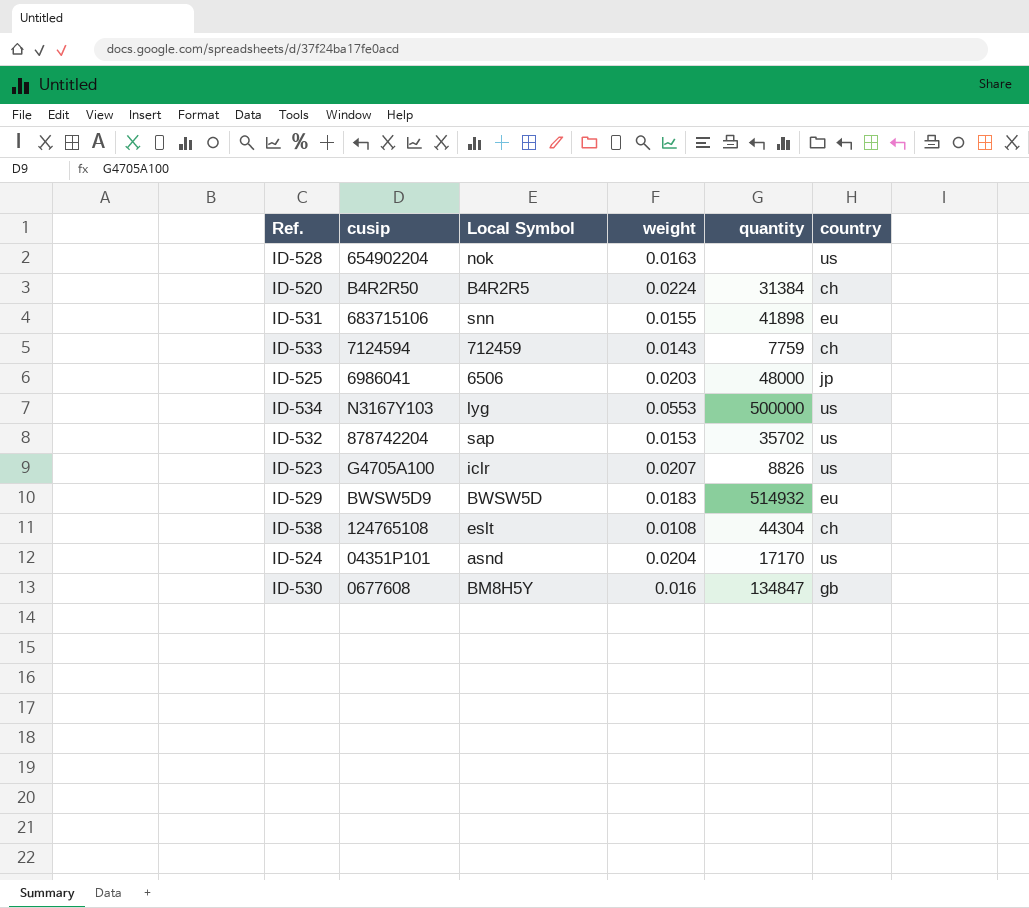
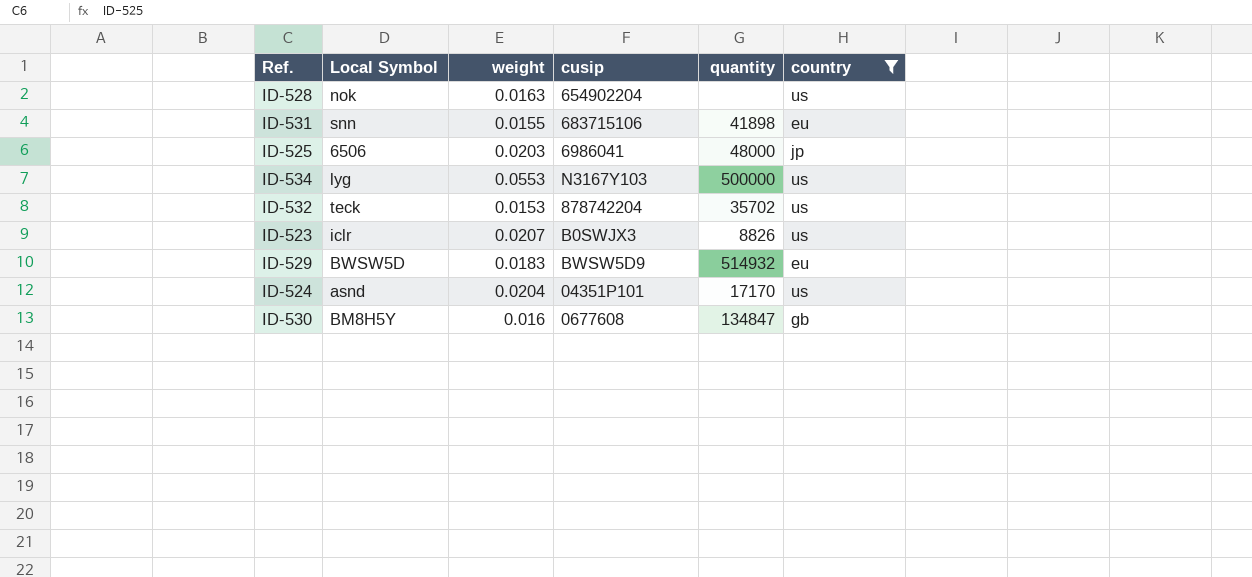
filter: none -> country != ch
column cusip | position: 2 -> 4
ID-532 | Local Symbol: sap -> teck
ID-523 | cusip: G4705A100 -> B0SWJX3

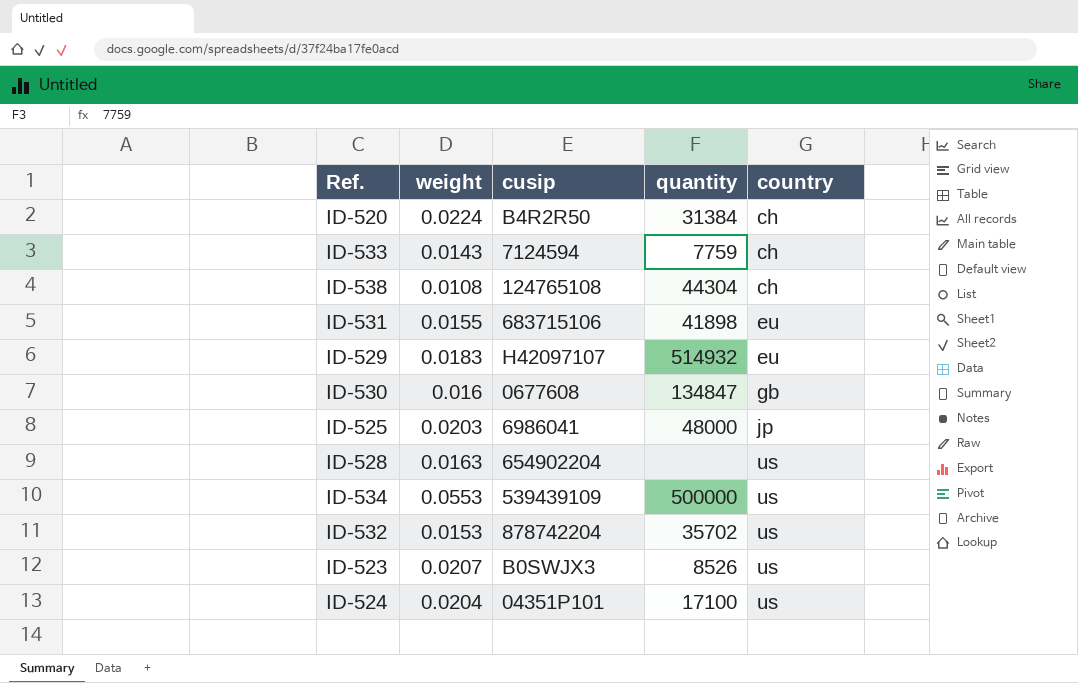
filter: country != ch -> none
row order: none -> country ascending
column Local Symbol | position: 2 -> none
ID-529 | cusip: BWSW5D9 -> H42097107
ID-534 | cusip: N3167Y103 -> 539439109
ID-523 | quantity: 8826 -> 8526
ID-524 | quantity: 17170 -> 17100

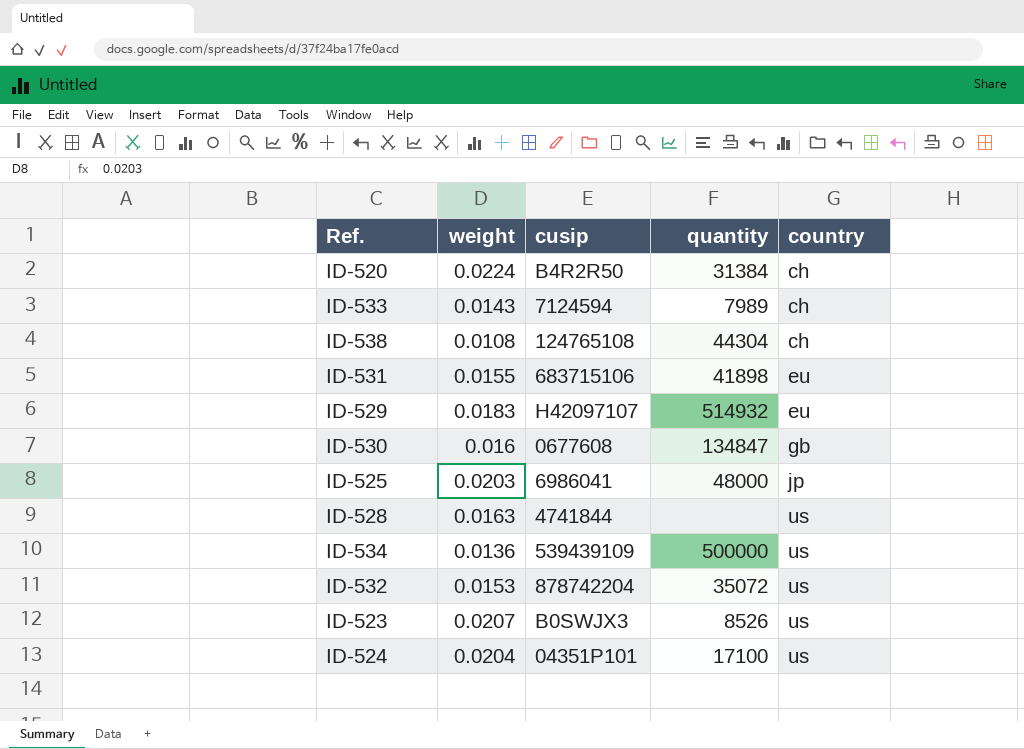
ID-533 | quantity: 7759 -> 7989
ID-528 | cusip: 654902204 -> 4741844
ID-534 | weight: 0.0553 -> 0.0136
ID-532 | quantity: 35702 -> 35072

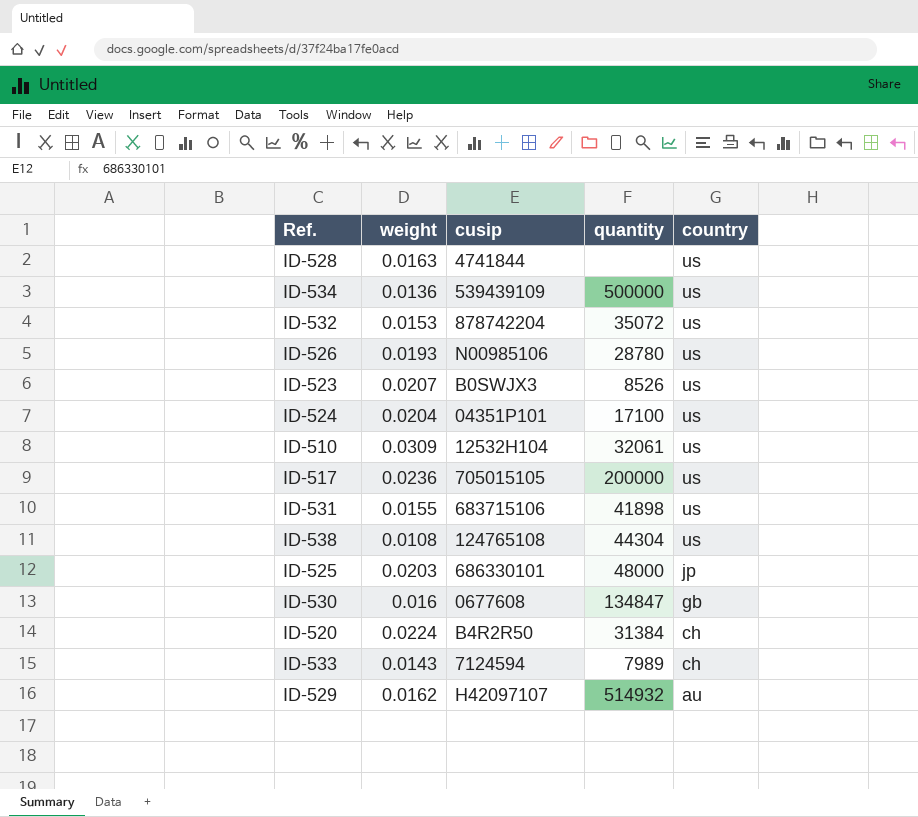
row order: country ascending -> country descending
row ID-526: none -> 0.0193 | N00985106 | 28780 | us
row ID-510: none -> 0.0309 | 12532H104 | 32061 | us
row ID-517: none -> 0.0236 | 705015105 | 200000 | us
ID-531 | country: eu -> us
ID-538 | country: ch -> us
ID-525 | cusip: 6986041 -> 686330101
ID-529 | weight: 0.0183 -> 0.0162
ID-529 | country: eu -> au

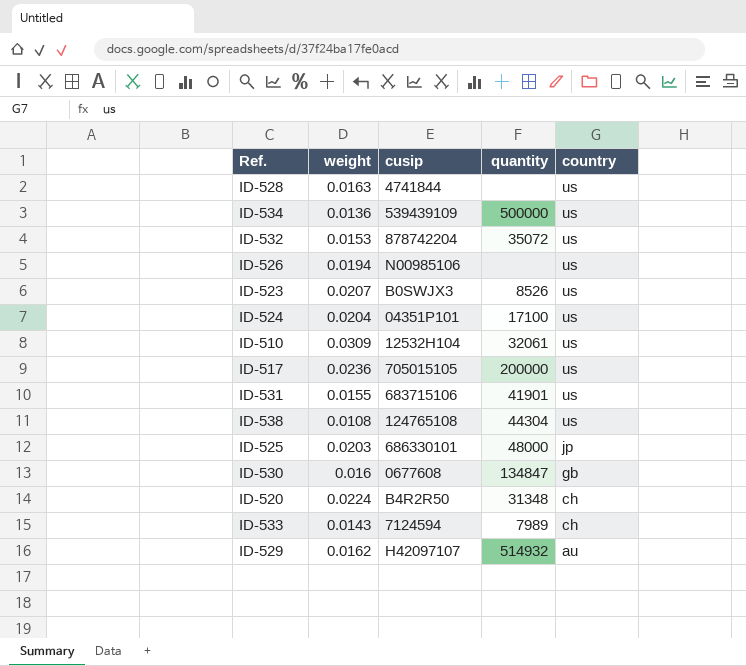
ID-526 | weight: 0.0193 -> 0.0194
ID-526 | quantity: 28780 -> none
ID-531 | quantity: 41898 -> 41901
ID-520 | quantity: 31384 -> 31348

